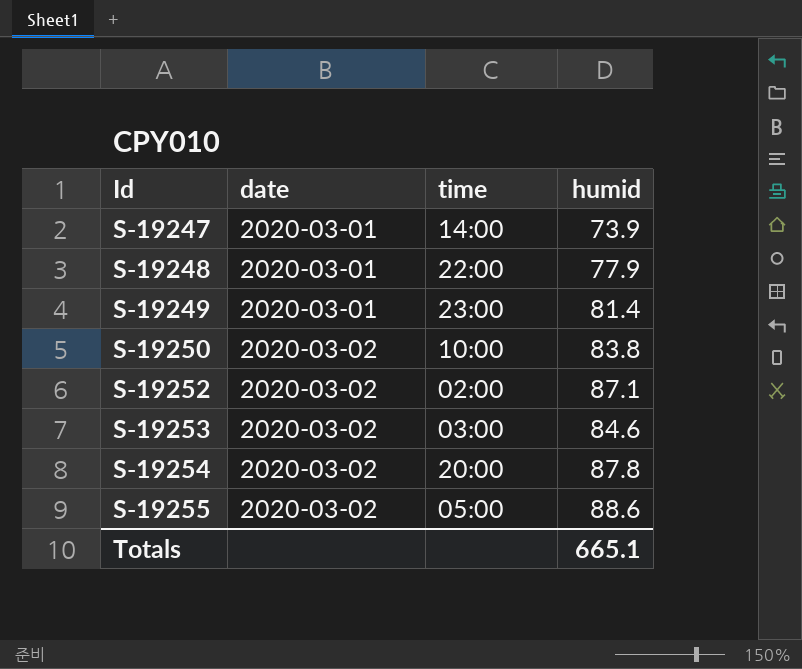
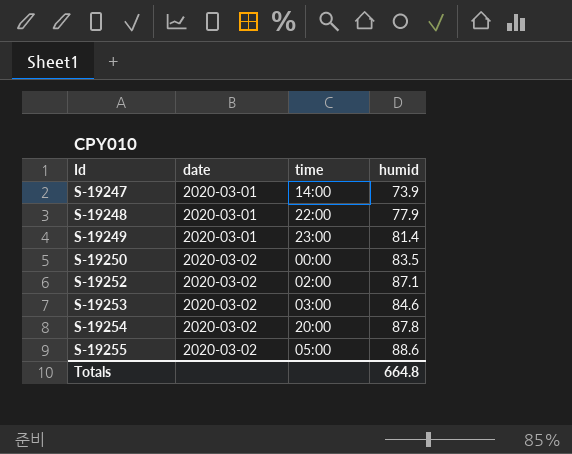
S-19250 | time: 10:00 -> 00:00
S-19250 | humid: 83.8 -> 83.5
Totals | humid: 665.1 -> 664.8

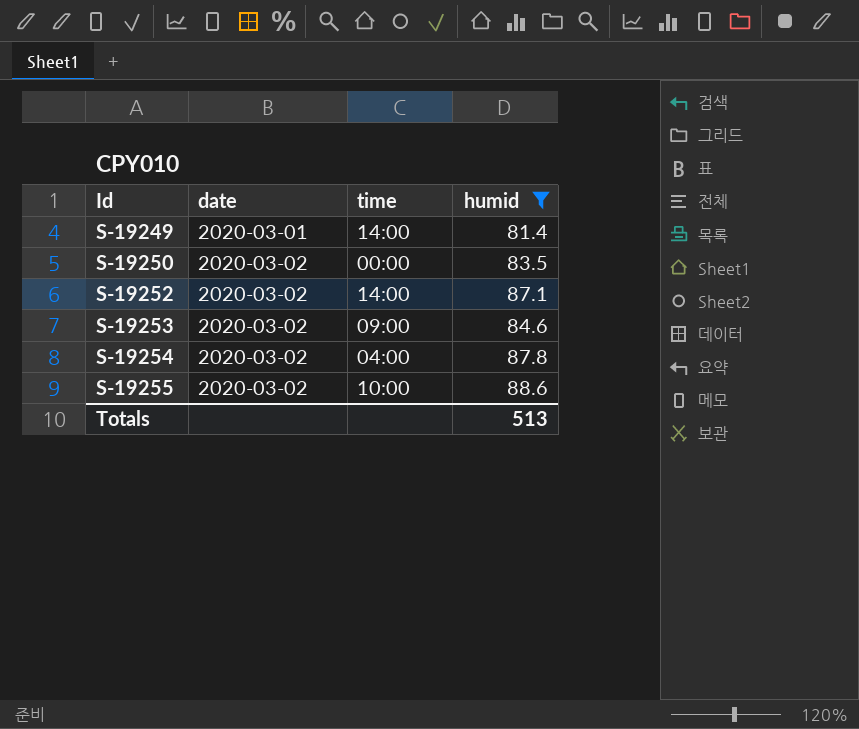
filter: none -> humid >= 81.4
S-19249 | time: 23:00 -> 14:00
S-19252 | time: 02:00 -> 14:00
S-19253 | time: 03:00 -> 09:00
S-19254 | time: 20:00 -> 04:00
S-19255 | time: 05:00 -> 10:00
Totals | humid: 664.8 -> 513

